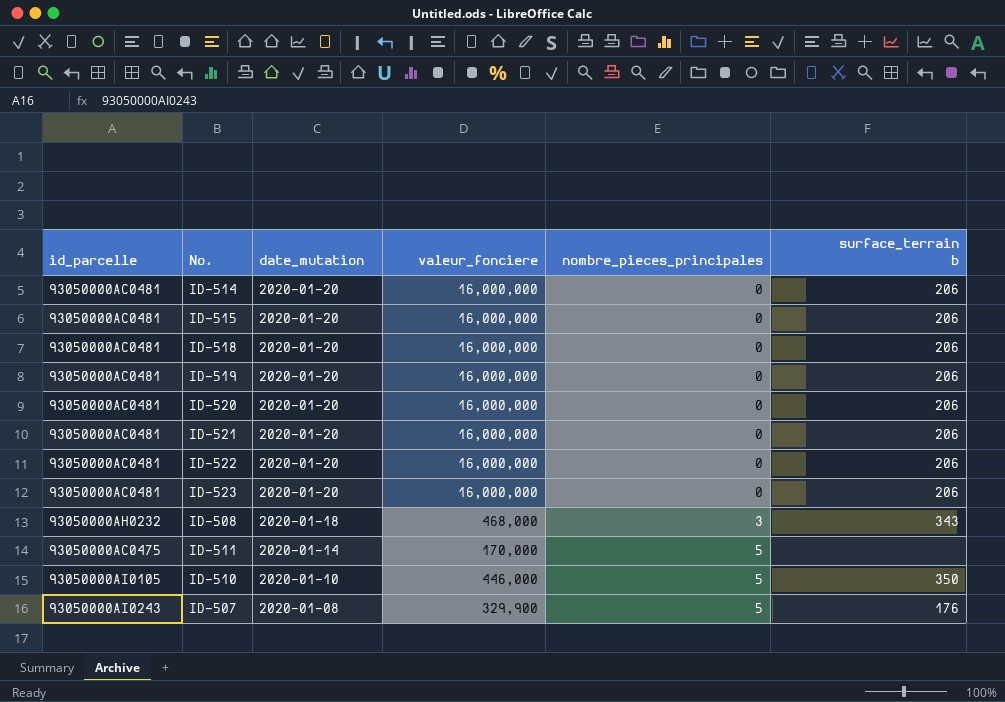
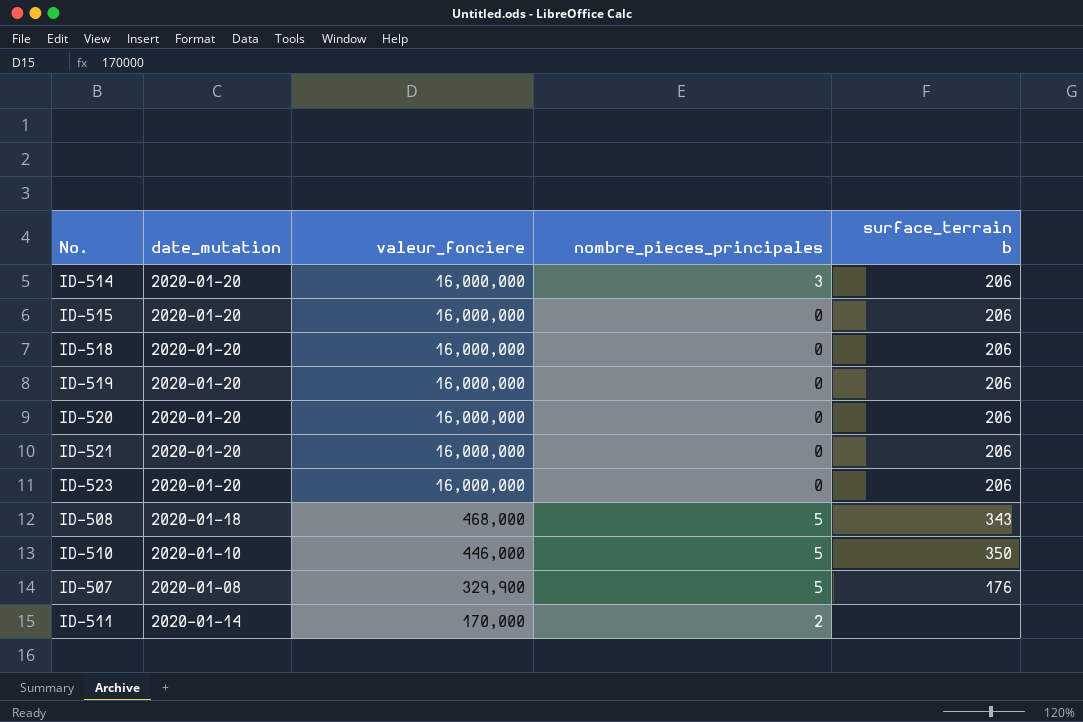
row order: date_mutation descending -> valeur_fonciere descending
column id_parcelle | position: 1 -> none
row ID-522: 93050000AC0481 | 2020-01-20 | 16,000,000 | 0 | 206 -> none
ID-514 | nombre_pieces_principales: 0 -> 3
ID-508 | nombre_pieces_principales: 3 -> 5
ID-511 | nombre_pieces_principales: 5 -> 2

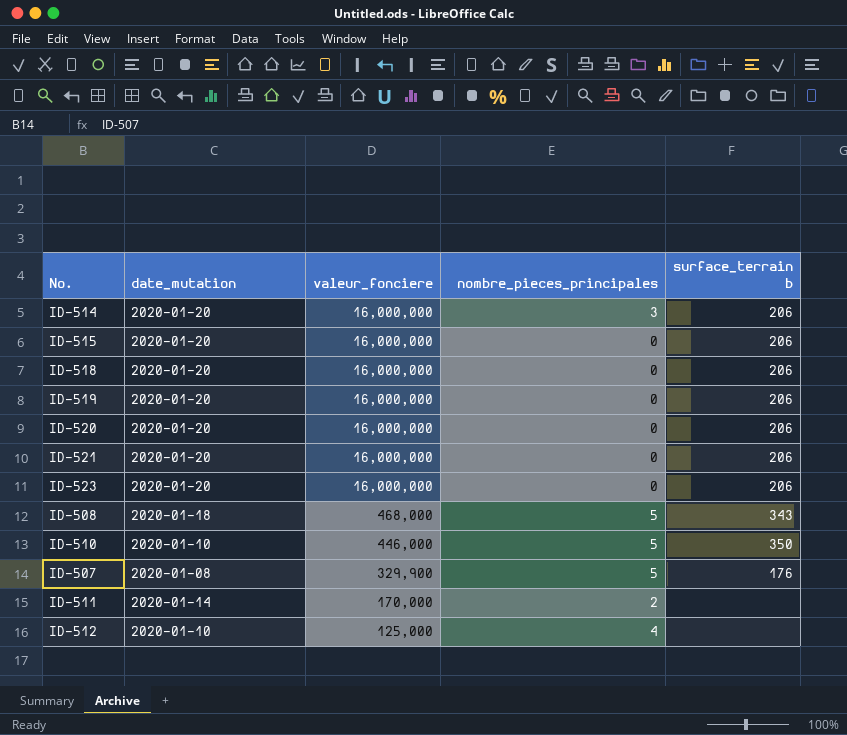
row ID-512: none -> 2020-01-10 | 125,000 | 4 | none

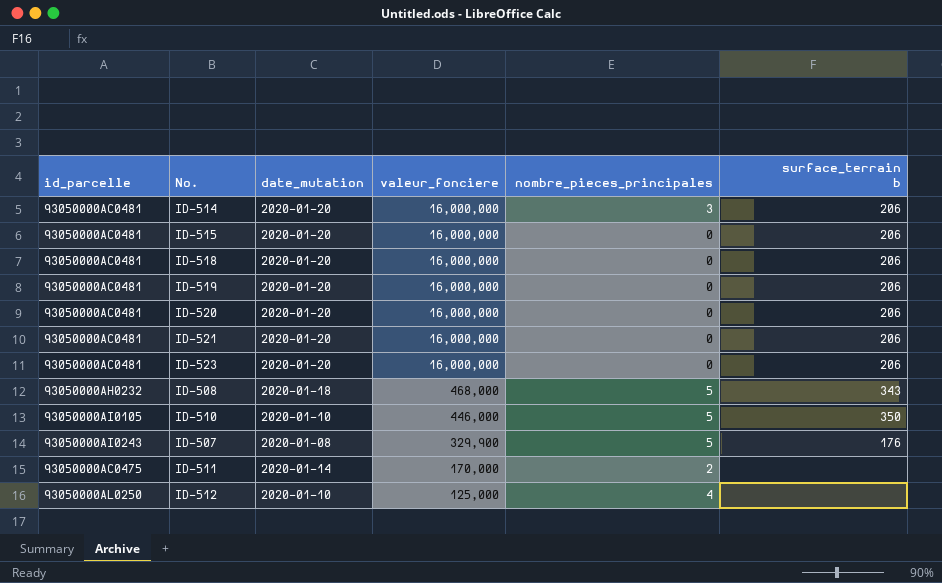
column id_parcelle | position: none -> 1

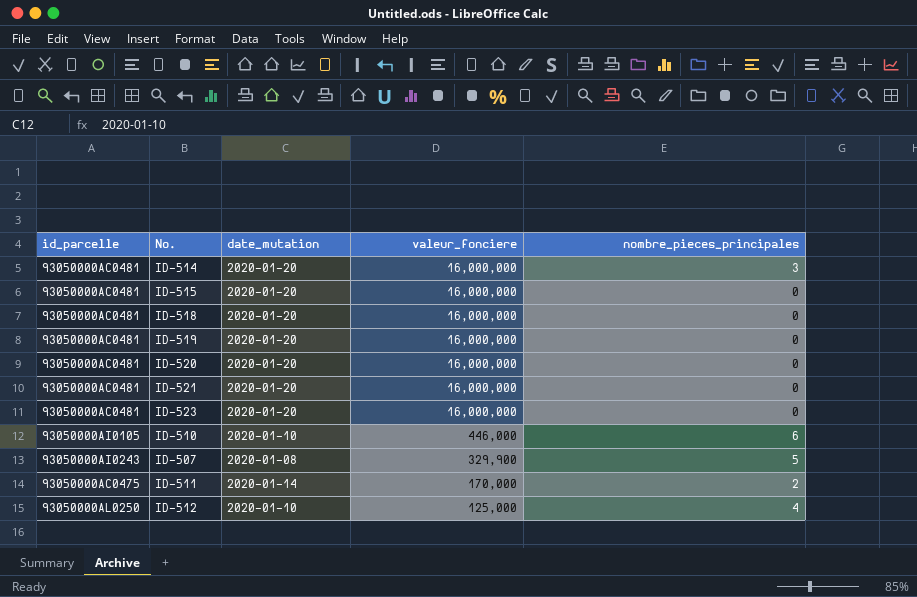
column surface_terrain b | position: 6 -> none
row ID-508: 93050000AH0232 | 2020-01-18 | 468,000 | 5 | 343 -> none
ID-510 | nombre_pieces_principales: 5 -> 6

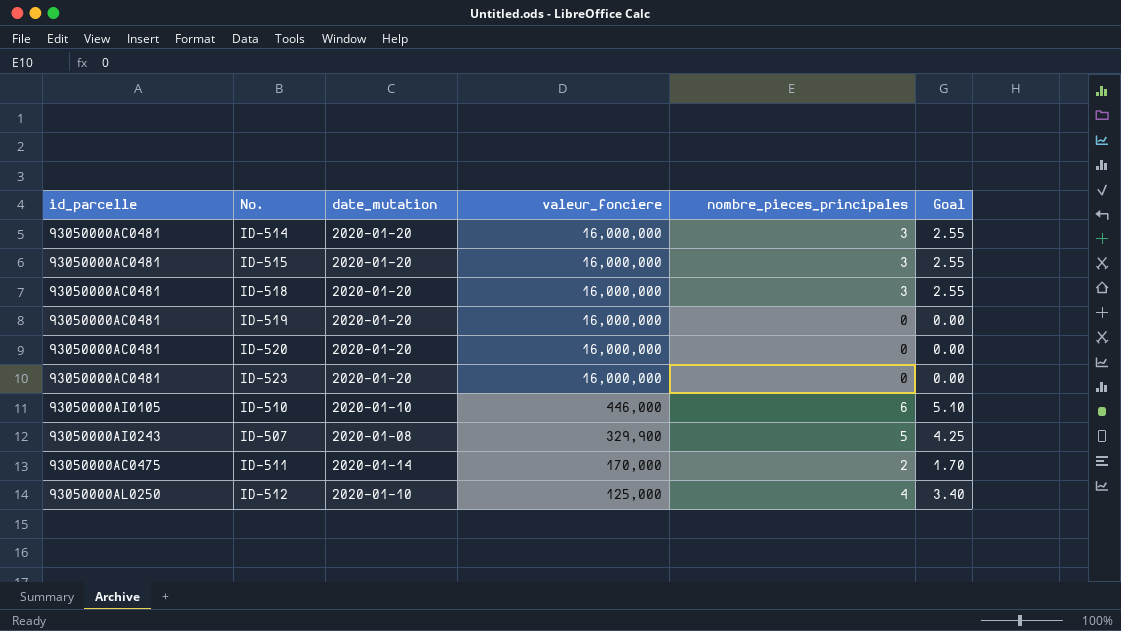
column Goal | formula: none -> [nombre_pieces_principales] * 0.85
row ID-521: 93050000AC0481 | 2020-01-20 | 16,000,000 | 0 -> none
ID-515 | nombre_pieces_principales: 0 -> 3
ID-518 | nombre_pieces_principales: 0 -> 3

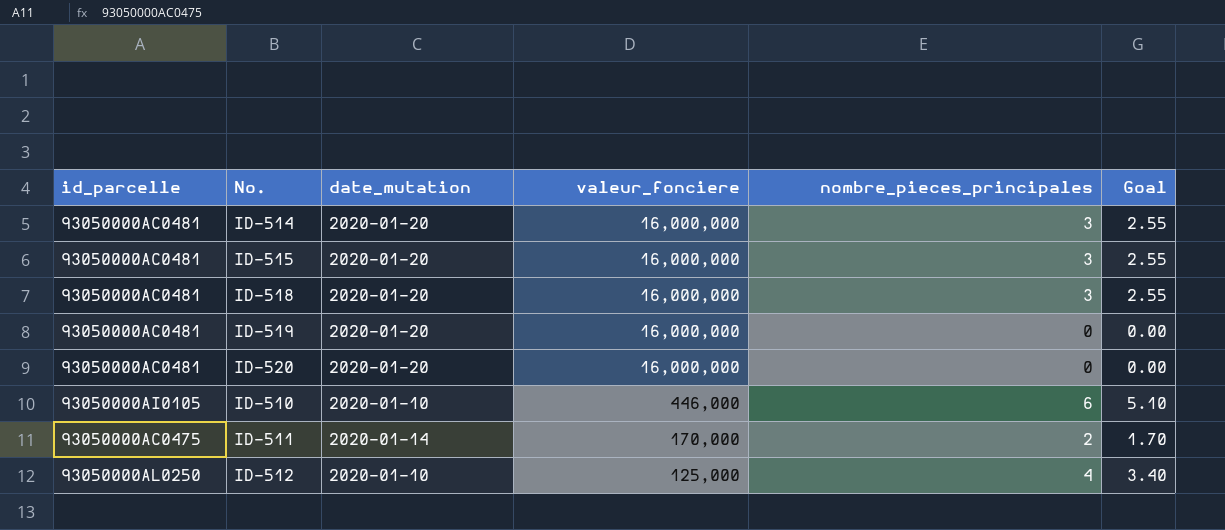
row ID-523: 93050000AC0481 | 2020-01-20 | 16,000,000 | 0 | 0.00 -> none
row ID-507: 93050000AI0243 | 2020-01-08 | 329,900 | 5 | 4.25 -> none

